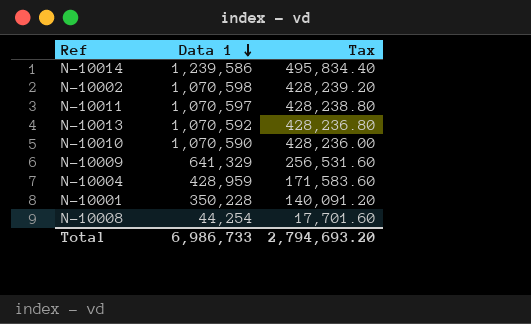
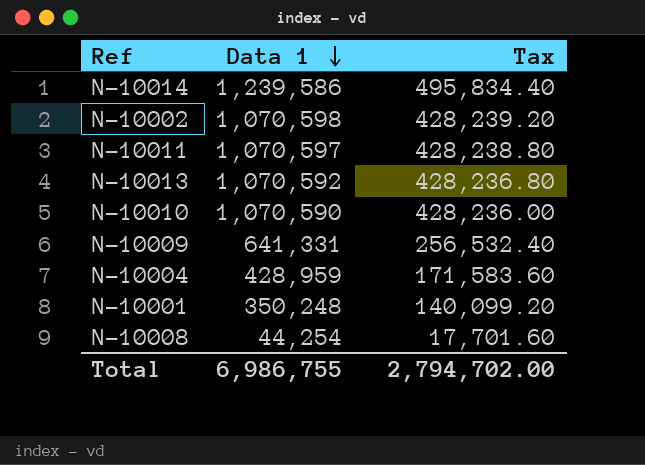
N-10009 | Data 1: 641,329 -> 641,331
N-10009 | Tax: 256,531.60 -> 256,532.40
N-10001 | Data 1: 350,228 -> 350,248
N-10001 | Tax: 140,091.20 -> 140,099.20
Total | Data 1: 6,986,733 -> 6,986,755
Total | Tax: 2,794,693.20 -> 2,794,702.00

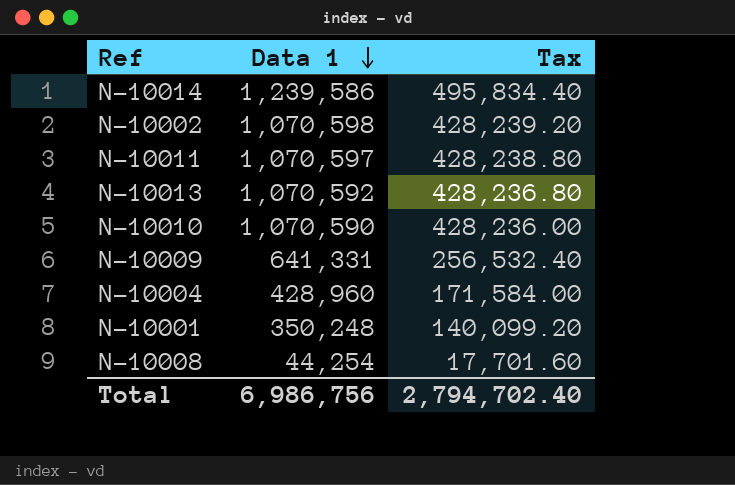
N-10004 | Data 1: 428,959 -> 428,960
N-10004 | Tax: 171,583.60 -> 171,584.00
Total | Data 1: 6,986,755 -> 6,986,756
Total | Tax: 2,794,702.00 -> 2,794,702.40

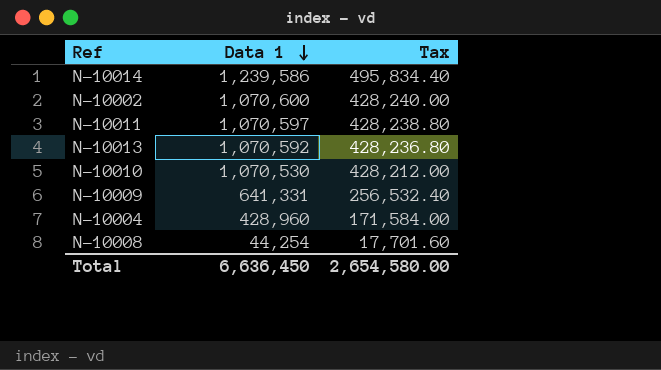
row N-10001: 350,248 | 140,099.20 -> none
N-10002 | Data 1: 1,070,598 -> 1,070,600
N-10002 | Tax: 428,239.20 -> 428,240.00
N-10010 | Data 1: 1,070,590 -> 1,070,530
N-10010 | Tax: 428,236.00 -> 428,212.00
Total | Data 1: 6,986,756 -> 6,636,450
Total | Tax: 2,794,702.40 -> 2,654,580.00

